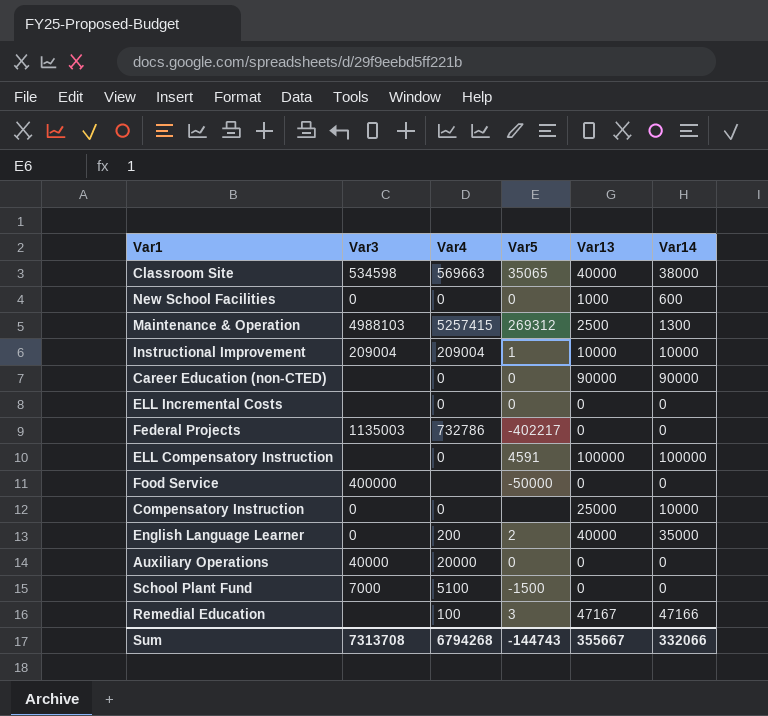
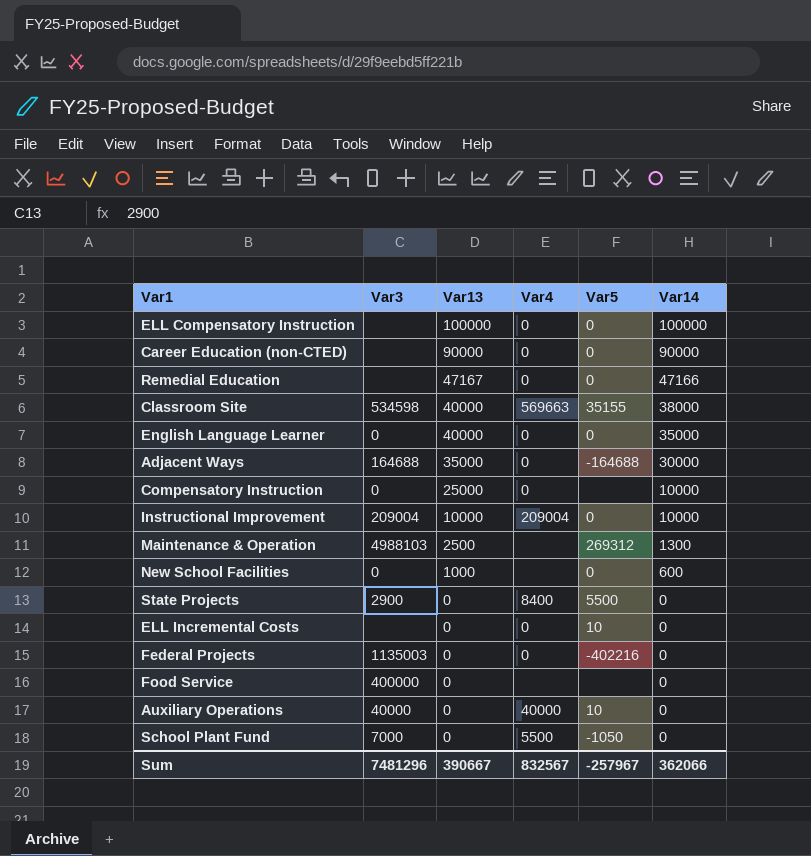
row order: none -> Var13 descending
column Var13 | position: 5 -> 3
ELL Compensatory Instruction | Var5: 4591 -> 0
Remedial Education | Var4: 100 -> 0
Remedial Education | Var5: 3 -> 0
Classroom Site | Var5: 35065 -> 35155
English Language Learner | Var4: 200 -> 0
English Language Learner | Var5: 2 -> 0
row Adjacent Ways: none -> 164688 | 35000 | 0 | -164688 | 30000
Instructional Improvement | Var5: 1 -> 0
Maintenance & Operation | Var4: 5257415 -> none
New School Facilities | Var4: 0 -> none
row State Projects: none -> 2900 | 0 | 8400 | 5500 | 0
ELL Incremental Costs | Var5: 0 -> 10
Federal Projects | Var4: 732786 -> 0
Federal Projects | Var5: -402217 -> -402216
Food Service | Var5: -50000 -> none
Auxiliary Operations | Var4: 20000 -> 40000
Auxiliary Operations | Var5: 0 -> 10
School Plant Fund | Var4: 5100 -> 5500
School Plant Fund | Var5: -1500 -> -1050
Sum | Var3: 7313708 -> 7481296
Sum | Var13: 355667 -> 390667
Sum | Var4: 6794268 -> 832567
Sum | Var5: -144743 -> -257967
Sum | Var14: 332066 -> 362066

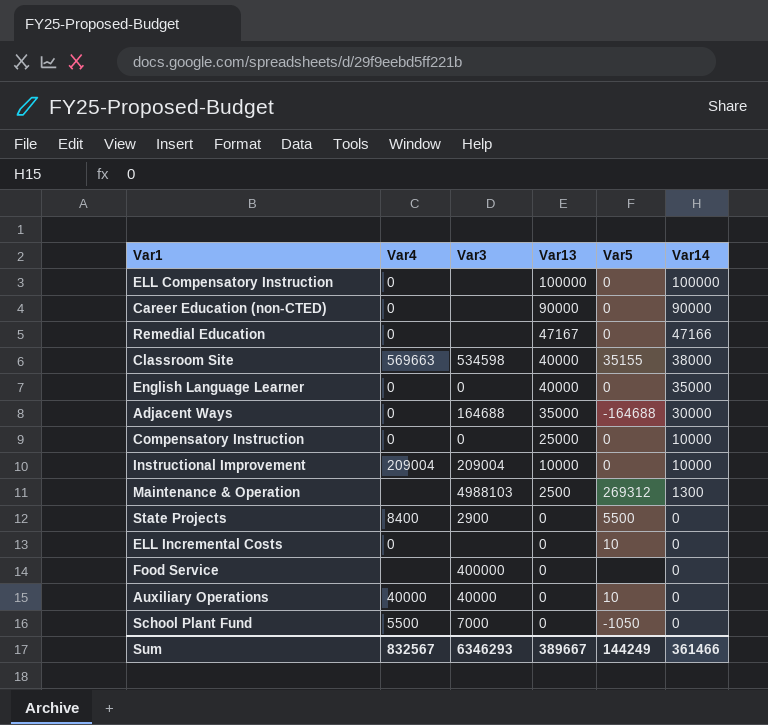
column Var4 | position: 4 -> 2
row New School Facilities: 0 | 1000 | none | 0 | 600 -> none
row Federal Projects: 1135003 | 0 | 0 | -402216 | 0 -> none
Compensatory Instruction | Var5: none -> 0
Sum | Var3: 7481296 -> 6346293
Sum | Var13: 390667 -> 389667
Sum | Var5: -257967 -> 144249
Sum | Var14: 362066 -> 361466

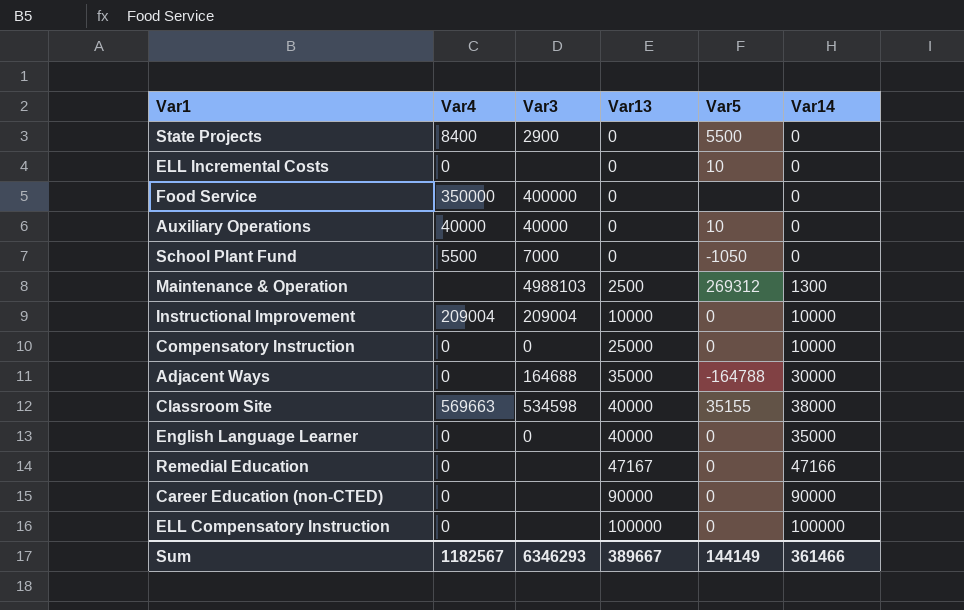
row order: Var13 descending -> Var13 ascending
Food Service | Var4: none -> 350000
Adjacent Ways | Var5: -164688 -> -164788
Sum | Var4: 832567 -> 1182567
Sum | Var5: 144249 -> 144149

